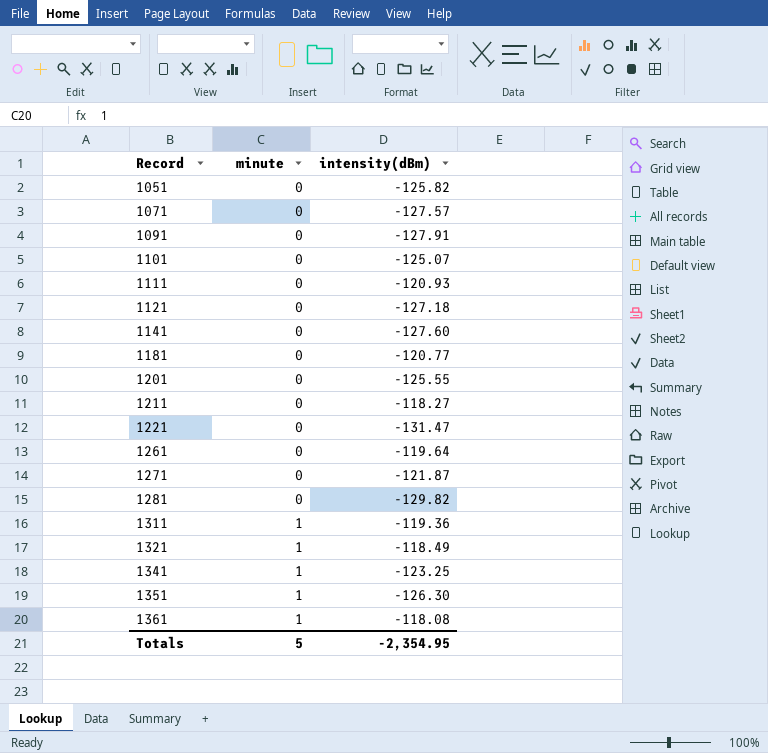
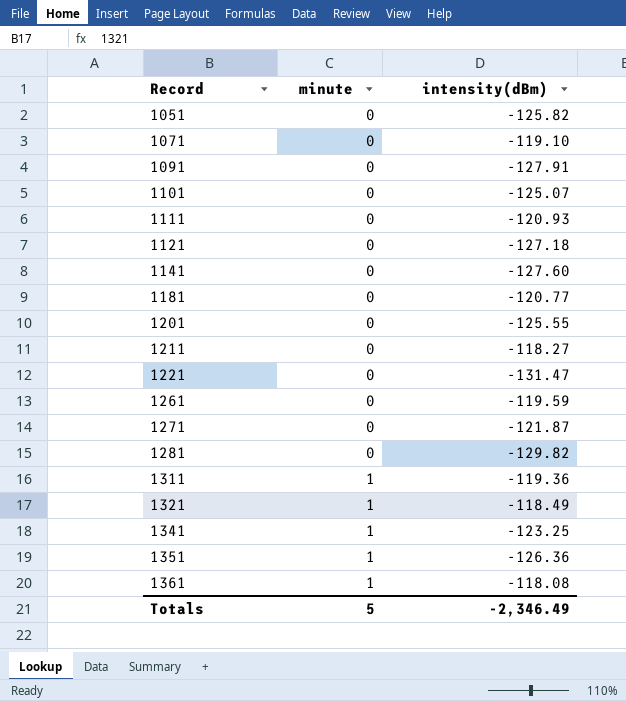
1071 | intensity(dBm): -127.57 -> -119.10
1261 | intensity(dBm): -119.64 -> -119.59
1351 | intensity(dBm): -126.30 -> -126.36
Totals | intensity(dBm): -2,354.95 -> -2,346.49

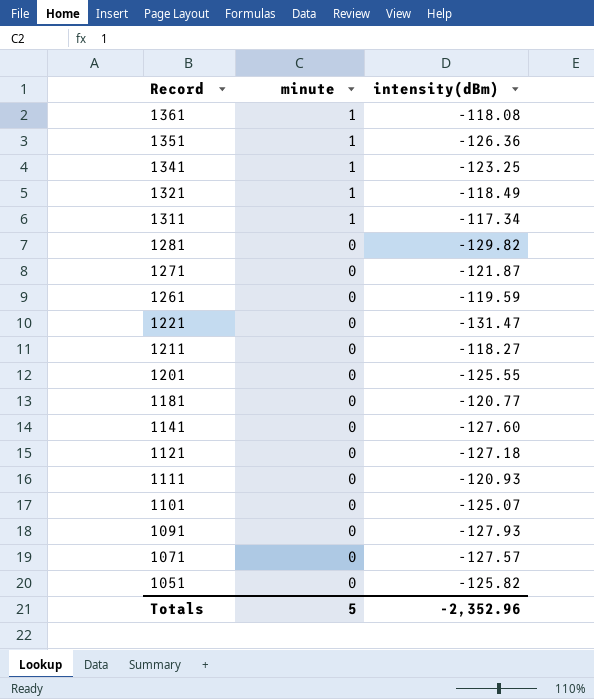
row order: Record ascending -> Record descending
1311 | intensity(dBm): -119.36 -> -117.34
1091 | intensity(dBm): -127.91 -> -127.93
1071 | intensity(dBm): -119.10 -> -127.57
Totals | intensity(dBm): -2,346.49 -> -2,352.96

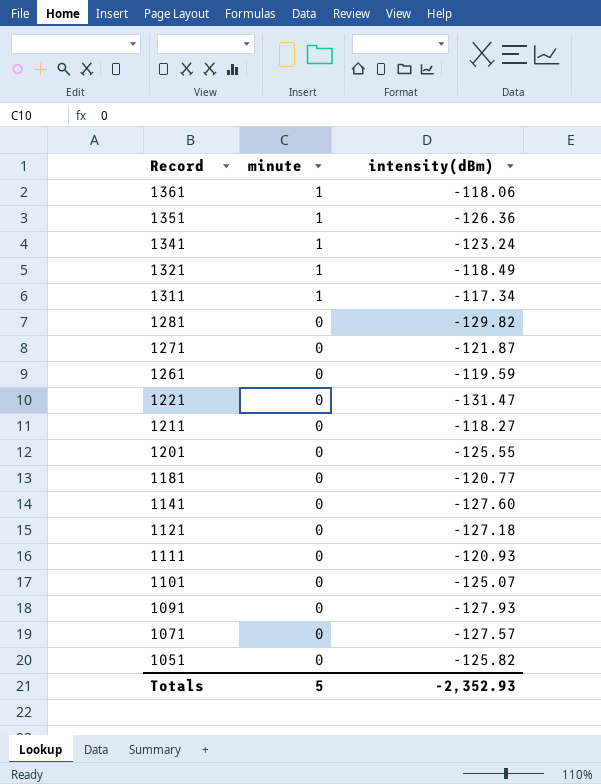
1361 | intensity(dBm): -118.08 -> -118.06
1341 | intensity(dBm): -123.25 -> -123.24
Totals | intensity(dBm): -2,352.96 -> -2,352.93

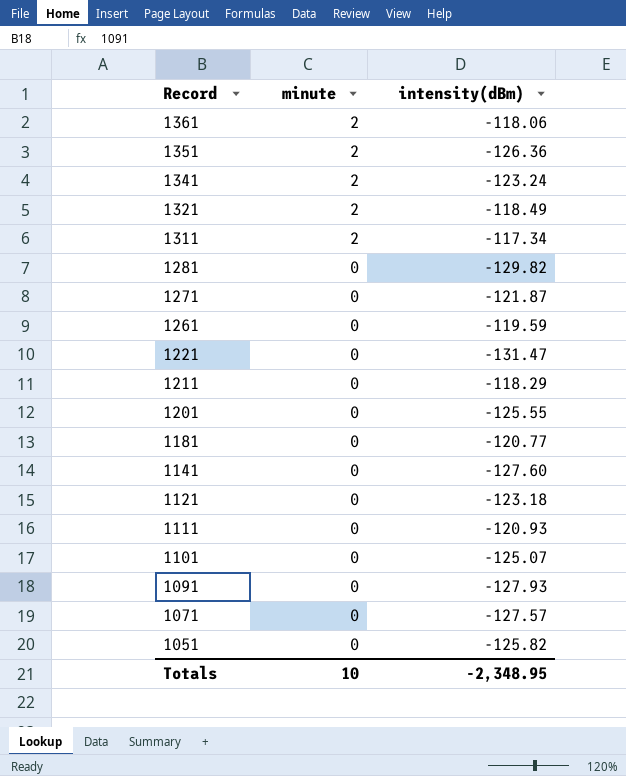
1361 | minute: 1 -> 2
1351 | minute: 1 -> 2
1341 | minute: 1 -> 2
1321 | minute: 1 -> 2
1311 | minute: 1 -> 2
1211 | intensity(dBm): -118.27 -> -118.29
1121 | intensity(dBm): -127.18 -> -123.18
Totals | minute: 5 -> 10
Totals | intensity(dBm): -2,352.93 -> -2,348.95

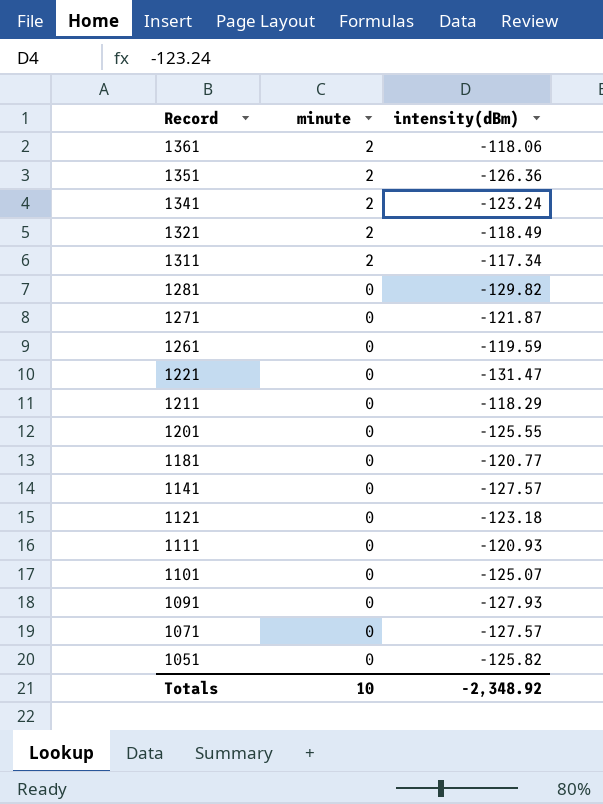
1141 | intensity(dBm): -127.60 -> -127.57
Totals | intensity(dBm): -2,348.95 -> -2,348.92

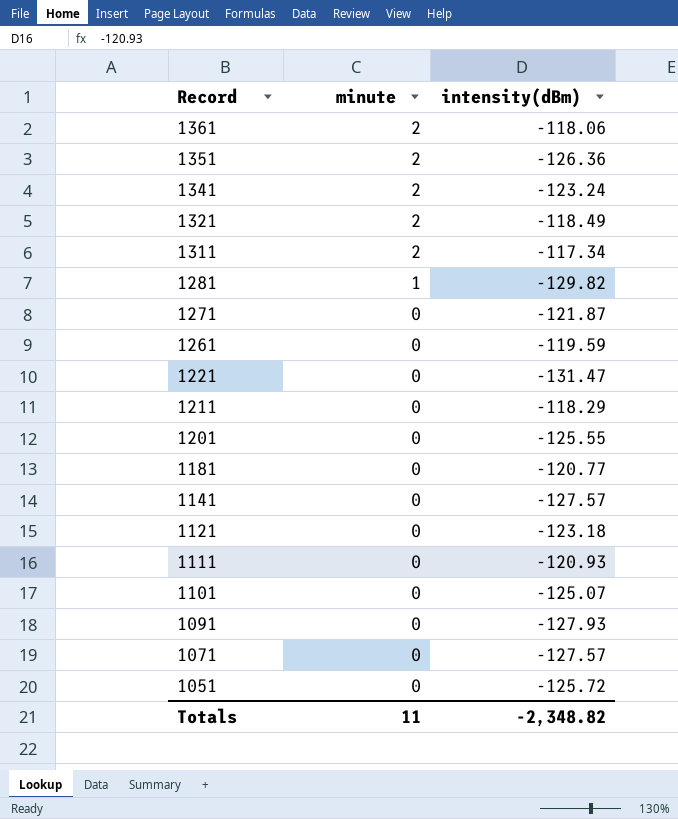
1281 | minute: 0 -> 1
1051 | intensity(dBm): -125.82 -> -125.72
Totals | minute: 10 -> 11
Totals | intensity(dBm): -2,348.92 -> -2,348.82

